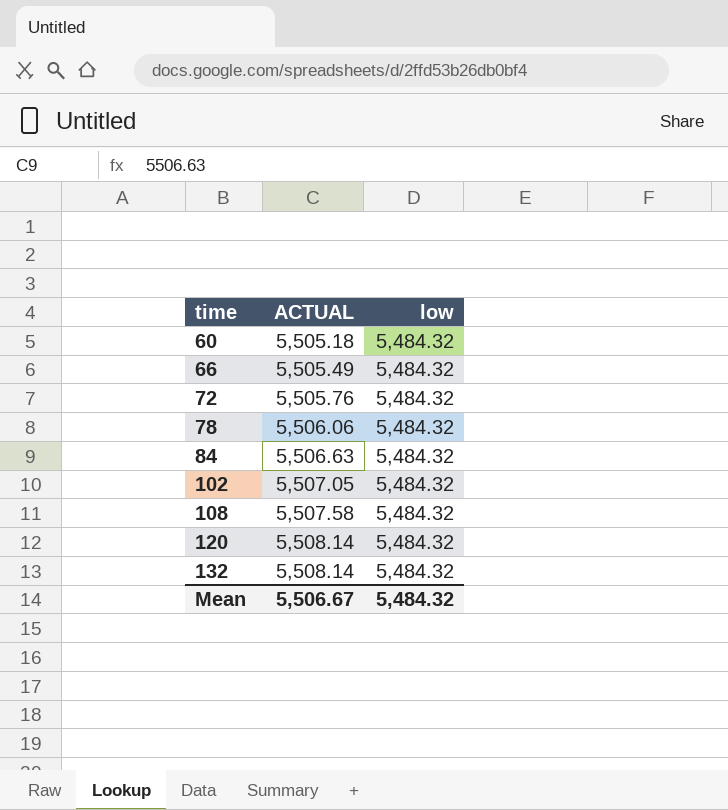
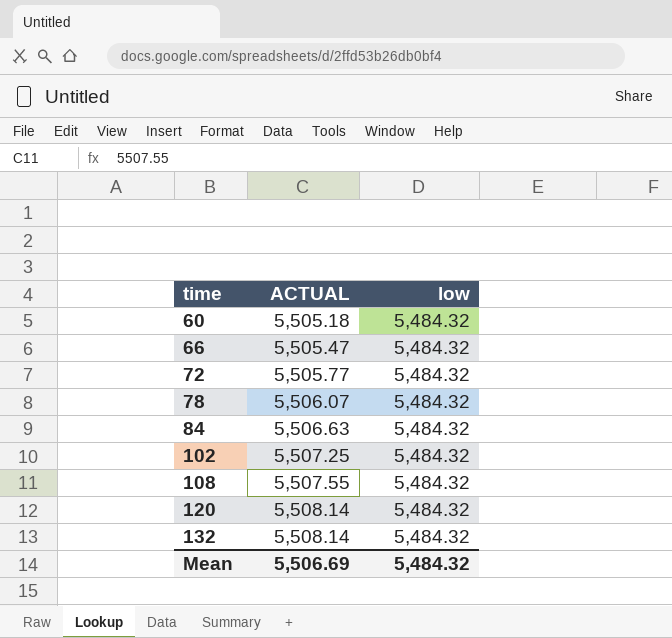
66 | ACTUAL: 5,505.49 -> 5,505.47
72 | ACTUAL: 5,505.76 -> 5,505.77
78 | ACTUAL: 5,506.06 -> 5,506.07
102 | ACTUAL: 5,507.05 -> 5,507.25
108 | ACTUAL: 5,507.58 -> 5,507.55
Mean | ACTUAL: 5,506.67 -> 5,506.69

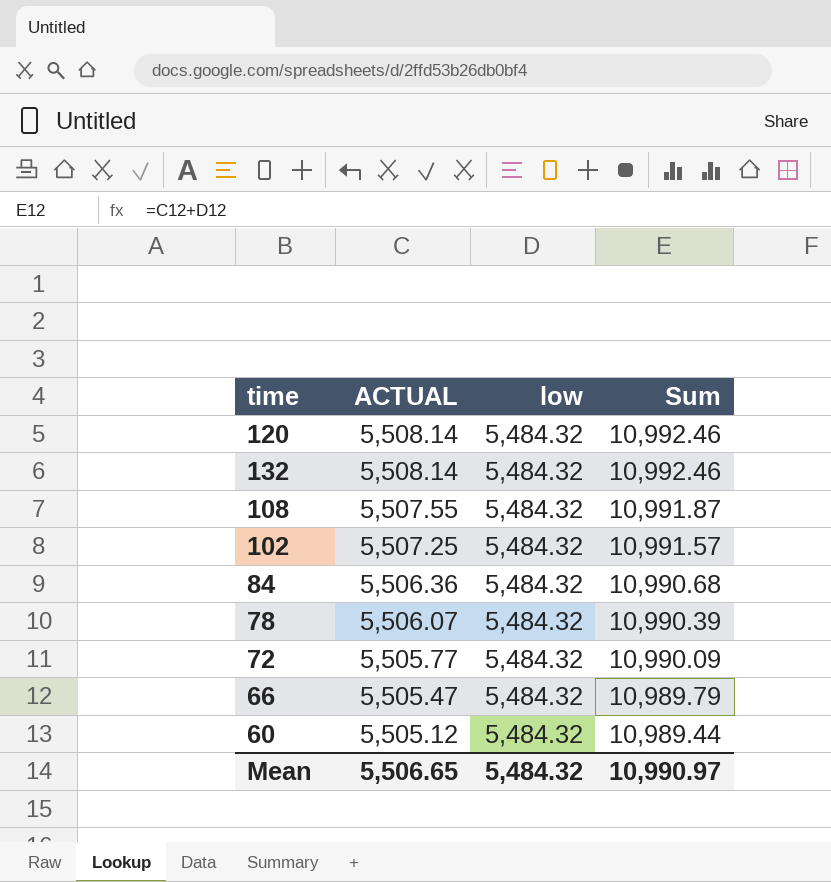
row order: time ascending -> ACTUAL descending
column Sum | formula: none -> [ACTUAL] + [low]
84 | ACTUAL: 5,506.63 -> 5,506.36
60 | ACTUAL: 5,505.18 -> 5,505.12
Mean | ACTUAL: 5,506.69 -> 5,506.65

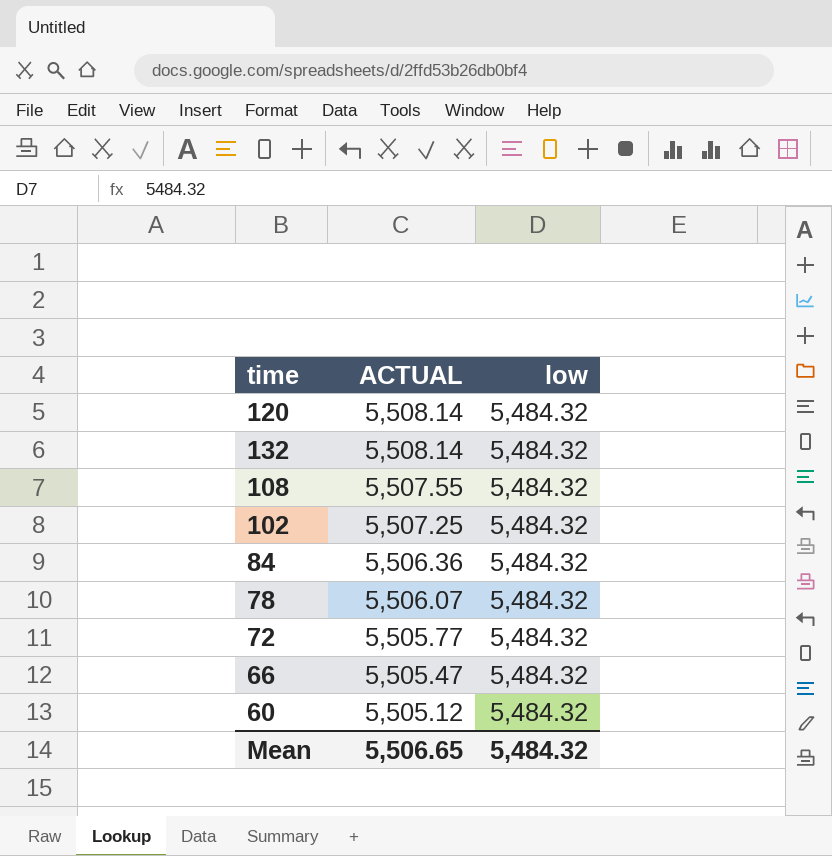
column Sum | formula: [ACTUAL] + [low] -> none

